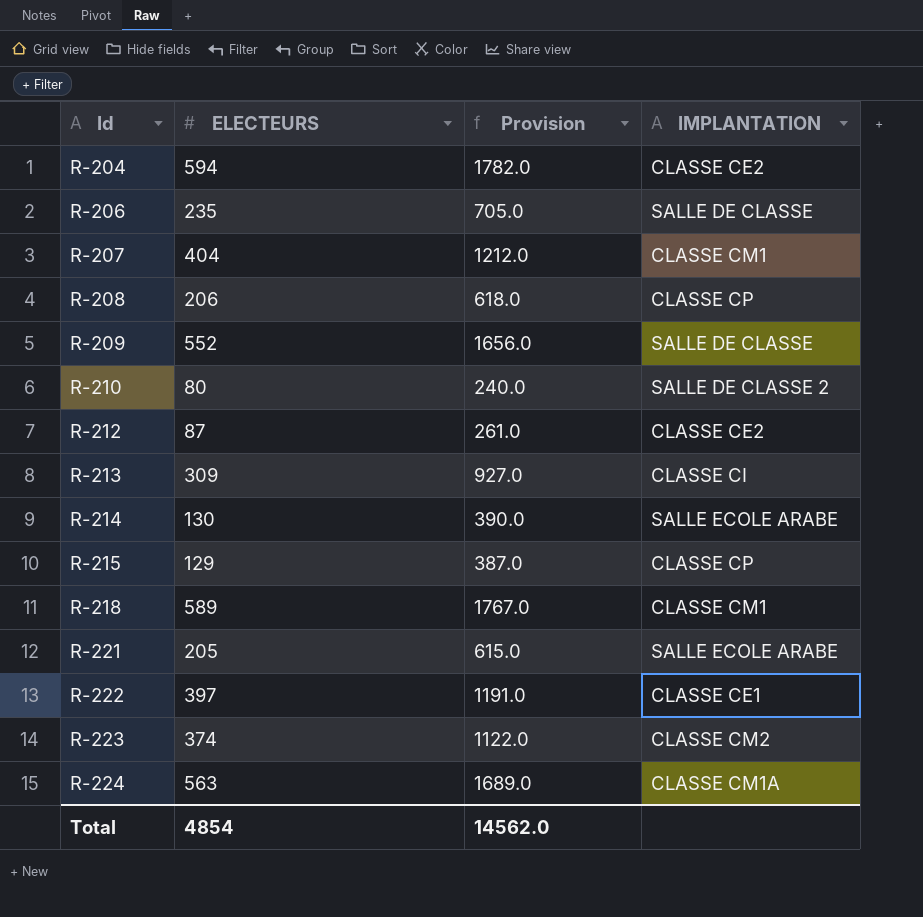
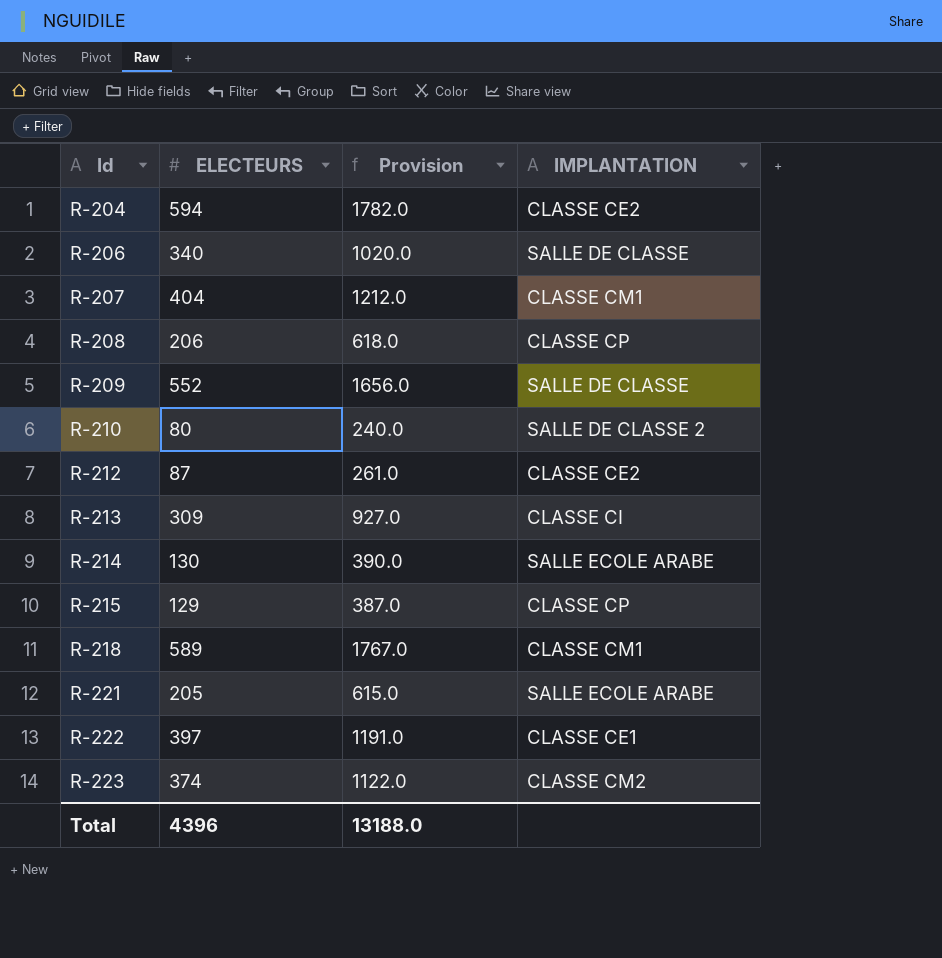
row R-224: 563 | 1689.0 | CLASSE CM1A -> none
R-206 | ELECTEURS: 235 -> 340
R-206 | Provision: 705.0 -> 1020.0
Total | ELECTEURS: 4854 -> 4396
Total | Provision: 14562.0 -> 13188.0

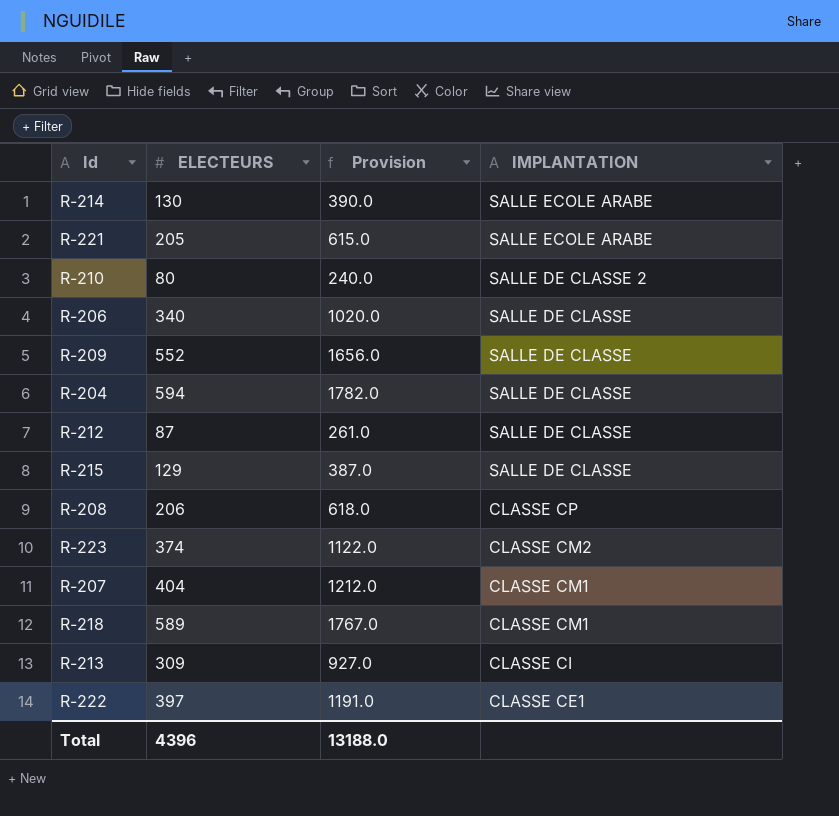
row order: Id ascending -> IMPLANTATION descending
R-204 | IMPLANTATION: CLASSE CE2 -> SALLE DE CLASSE
R-212 | IMPLANTATION: CLASSE CE2 -> SALLE DE CLASSE
R-215 | IMPLANTATION: CLASSE CP -> SALLE DE CLASSE

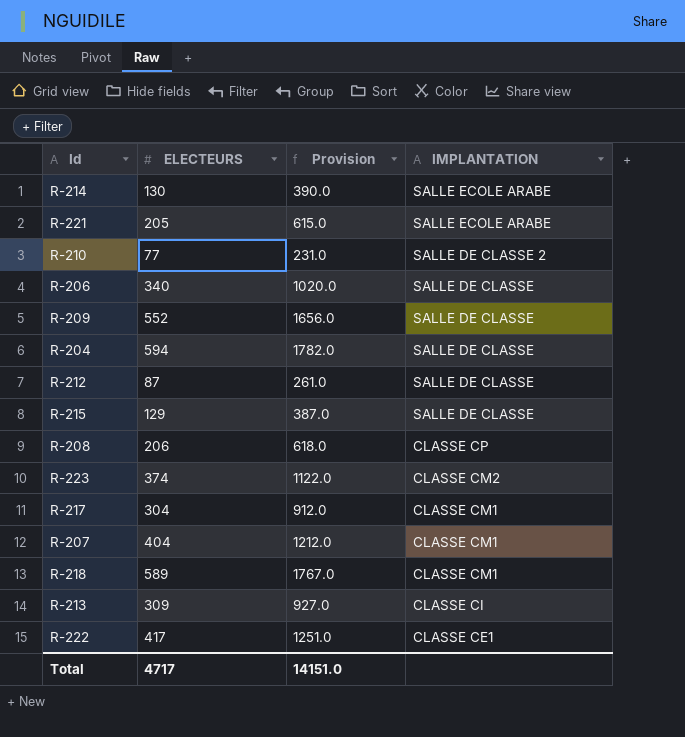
R-210 | ELECTEURS: 80 -> 77
R-210 | Provision: 240.0 -> 231.0
row R-217: none -> 304 | 912.0 | CLASSE CM1
R-222 | ELECTEURS: 397 -> 417
R-222 | Provision: 1191.0 -> 1251.0
Total | ELECTEURS: 4396 -> 4717
Total | Provision: 13188.0 -> 14151.0

